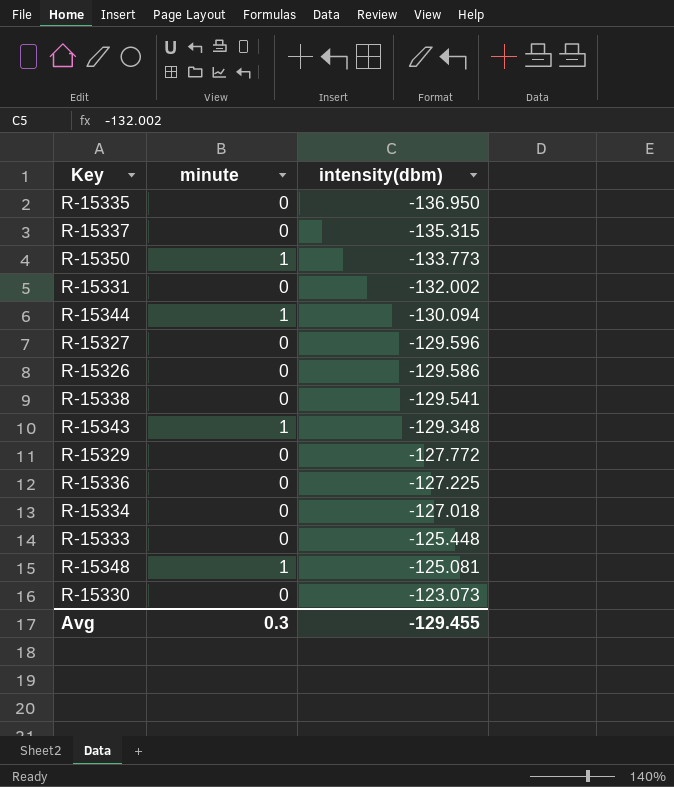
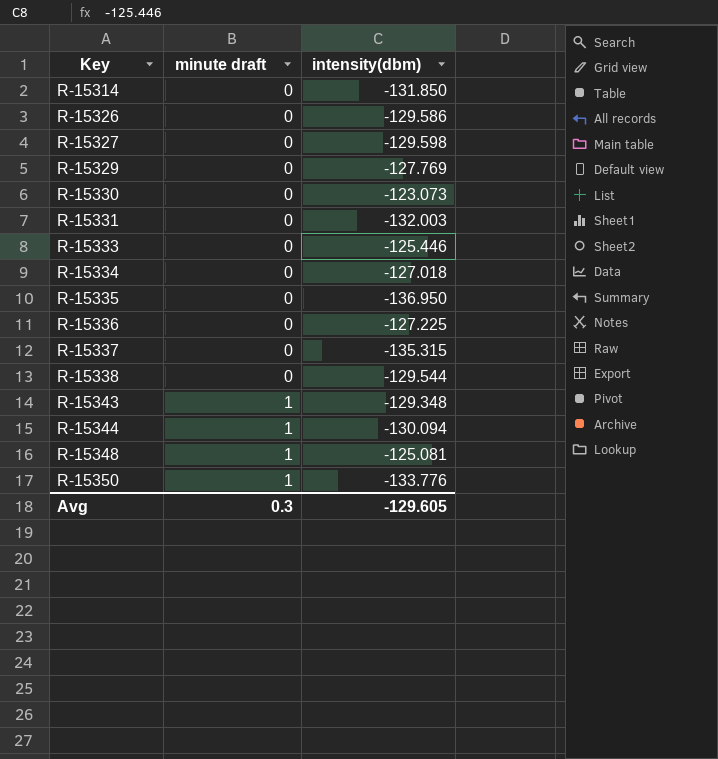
row order: intensity(dbm) ascending -> Key ascending
column name: minute -> minute draft
row R-15314: none -> 0 | -131.850
R-15327 | intensity(dbm): -129.596 -> -129.598
R-15329 | intensity(dbm): -127.772 -> -127.769
R-15331 | intensity(dbm): -132.002 -> -132.003
R-15333 | intensity(dbm): -125.448 -> -125.446
R-15338 | intensity(dbm): -129.541 -> -129.544
R-15350 | intensity(dbm): -133.773 -> -133.776
Avg | intensity(dbm): -129.455 -> -129.605

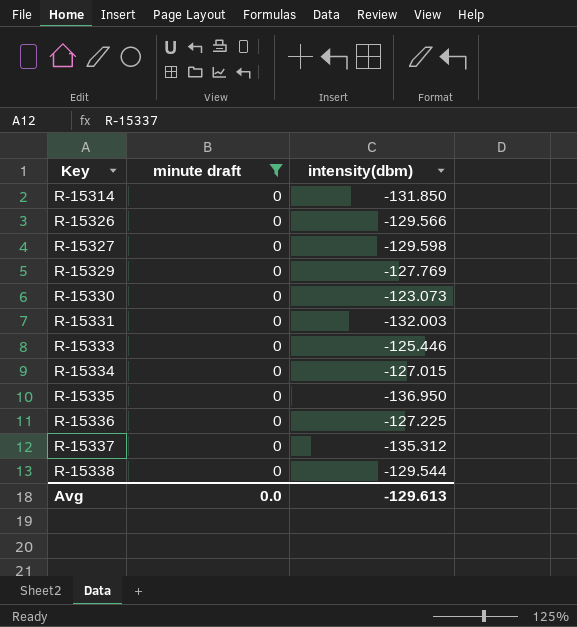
filter: none -> minute draft = 0
R-15326 | intensity(dbm): -129.586 -> -129.566
R-15334 | intensity(dbm): -127.018 -> -127.015
R-15337 | intensity(dbm): -135.315 -> -135.312
Avg | minute draft: 0.3 -> 0.0
Avg | intensity(dbm): -129.605 -> -129.613

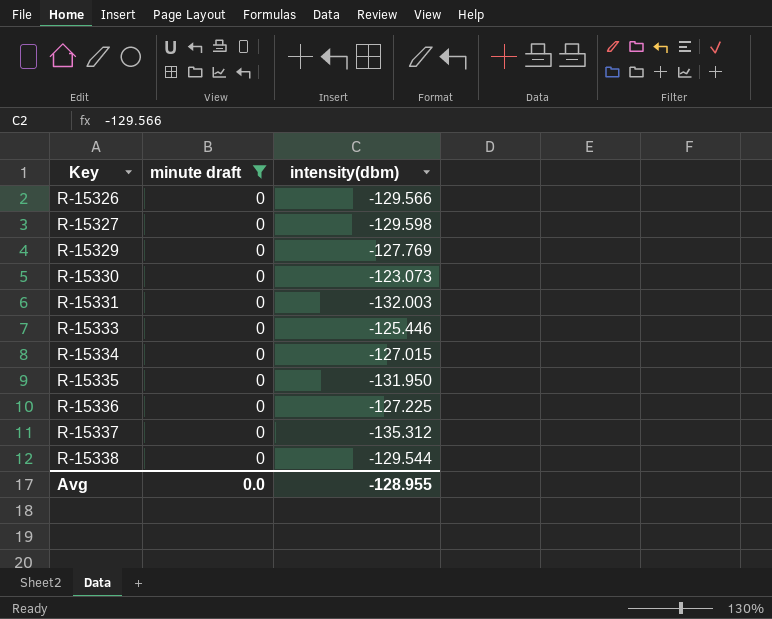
row R-15314: 0 | -131.850 -> none
R-15335 | intensity(dbm): -136.950 -> -131.950
Avg | intensity(dbm): -129.613 -> -128.955

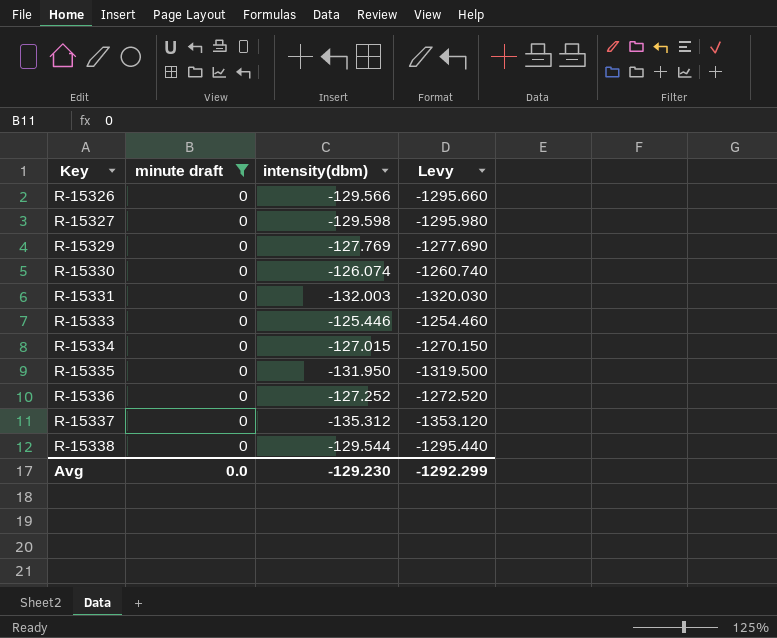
column Levy | formula: none -> [intensity(dbm)] * 10
R-15330 | intensity(dbm): -123.073 -> -126.074
R-15336 | intensity(dbm): -127.225 -> -127.252
Avg | intensity(dbm): -128.955 -> -129.230

